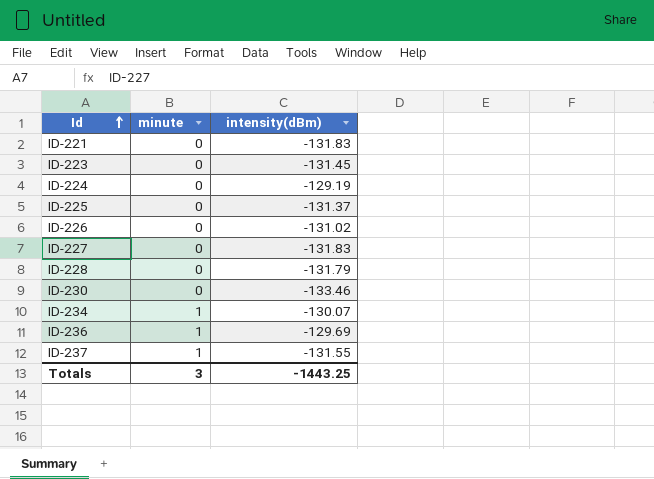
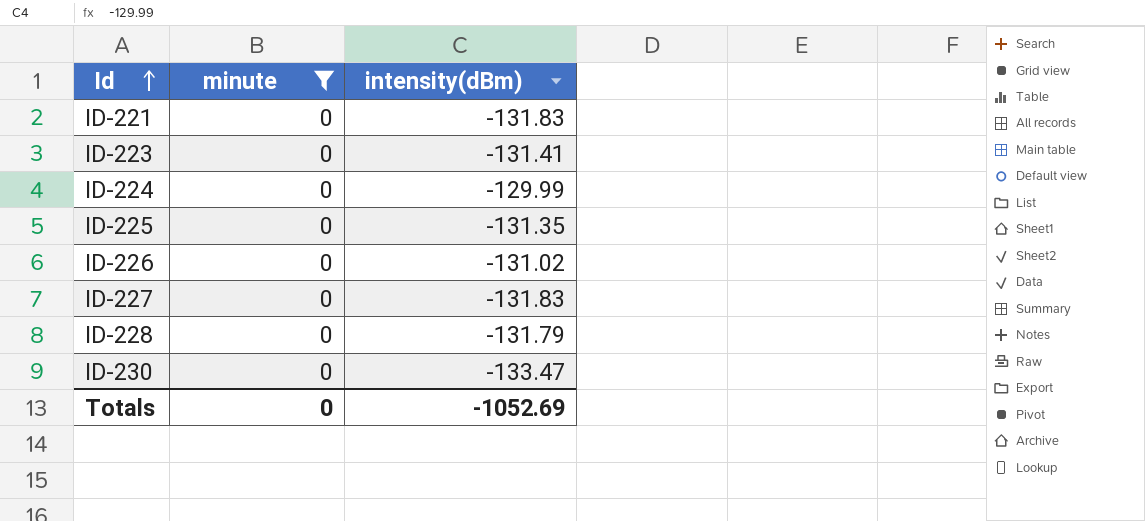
filter: none -> minute = 0
ID-223 | intensity(dBm): -131.45 -> -131.41
ID-224 | intensity(dBm): -129.19 -> -129.99
ID-225 | intensity(dBm): -131.37 -> -131.35
ID-230 | intensity(dBm): -133.46 -> -133.47
Totals | minute: 3 -> 0
Totals | intensity(dBm): -1443.25 -> -1052.69

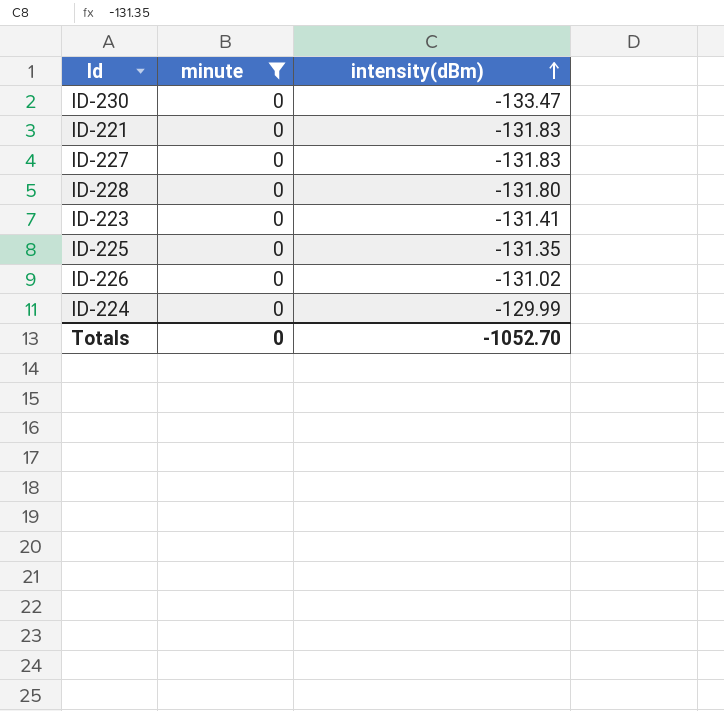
row order: Id ascending -> intensity(dBm) ascending
ID-228 | intensity(dBm): -131.79 -> -131.80
Totals | intensity(dBm): -1052.69 -> -1052.70

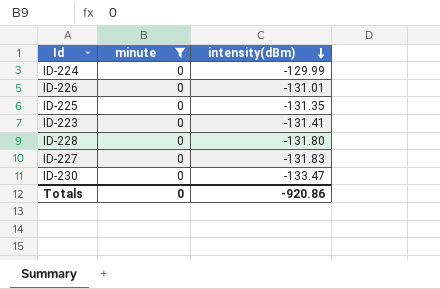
row order: intensity(dBm) ascending -> intensity(dBm) descending
row ID-221: 0 | -131.83 -> none
ID-226 | intensity(dBm): -131.02 -> -131.01
Totals | intensity(dBm): -1052.70 -> -920.86

